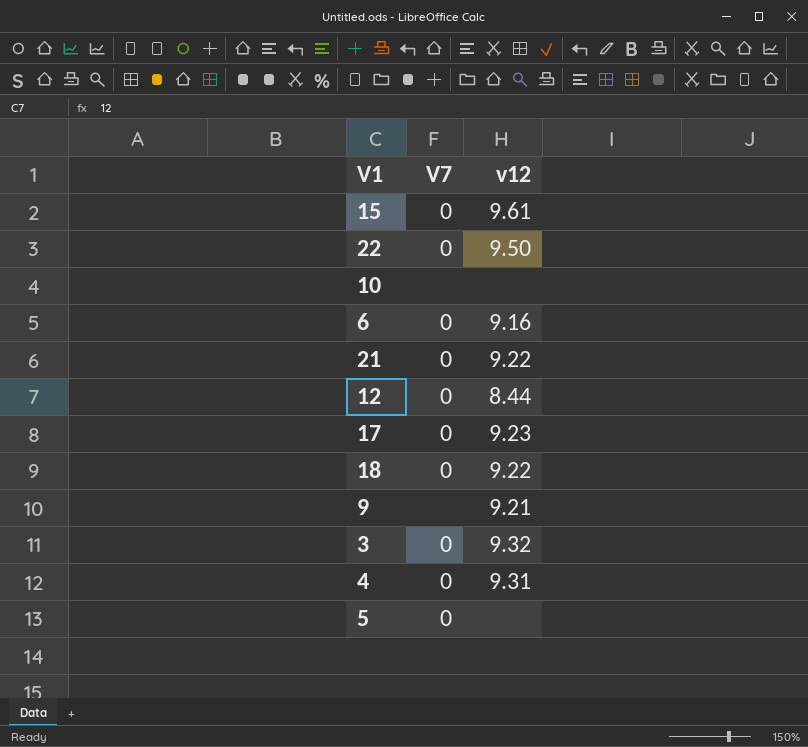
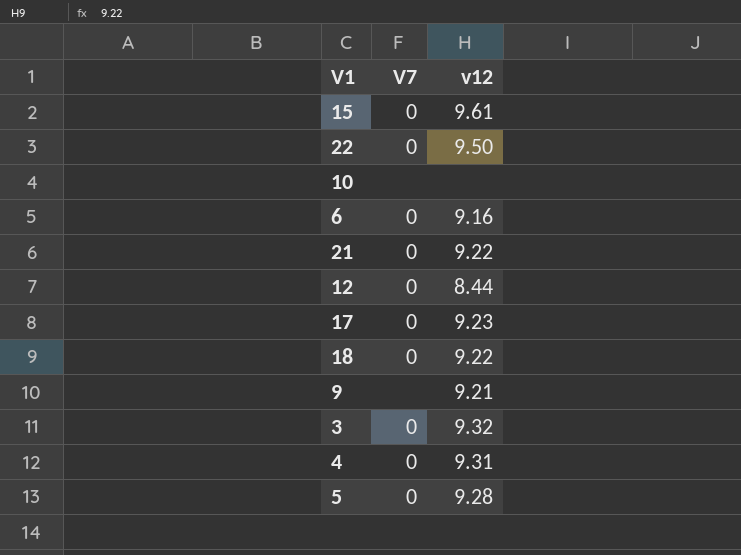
5 | v12: none -> 9.28

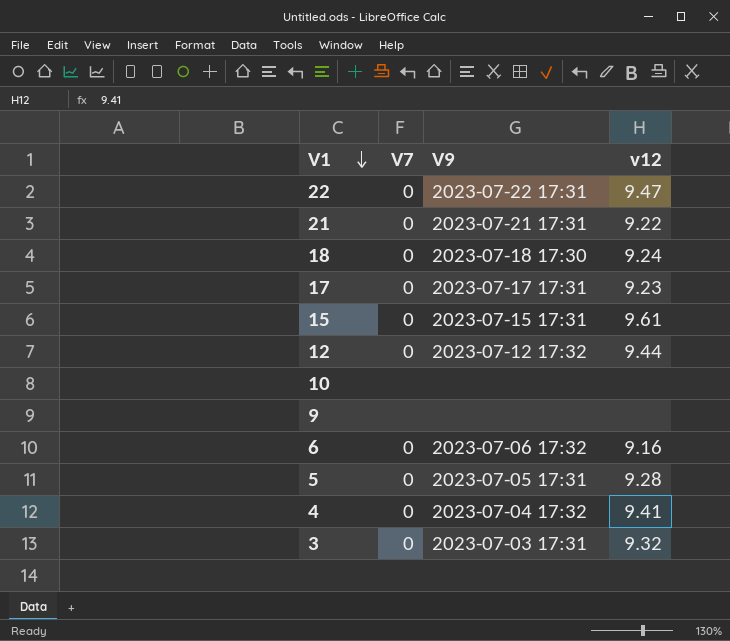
row order: none -> V1 descending
column V9 | position: none -> 3
22 | v12: 9.50 -> 9.47
18 | v12: 9.22 -> 9.24
12 | v12: 8.44 -> 9.44
9 | v12: 9.21 -> none
4 | v12: 9.31 -> 9.41

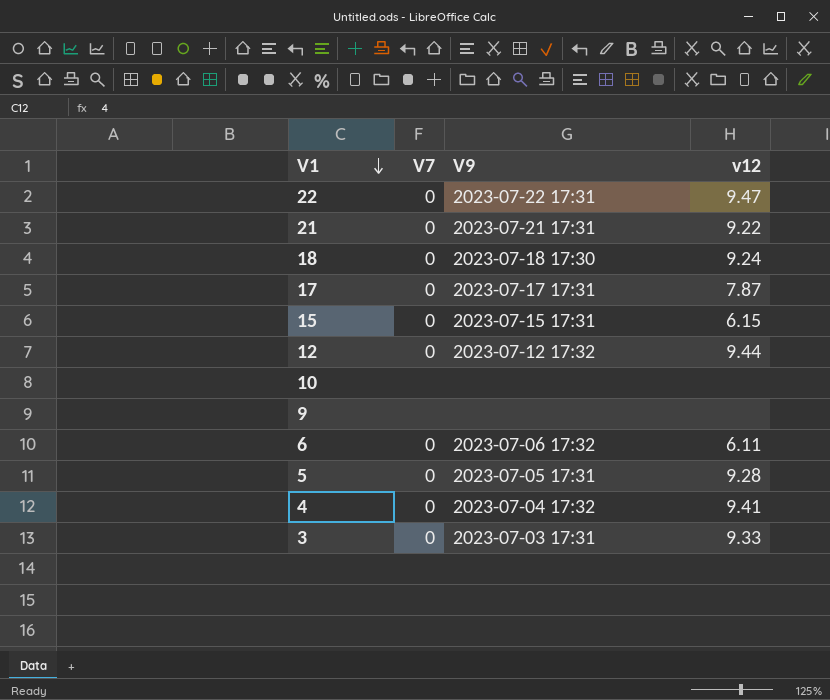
17 | v12: 9.23 -> 7.87
15 | v12: 9.61 -> 6.15
6 | v12: 9.16 -> 6.11
3 | v12: 9.32 -> 9.33

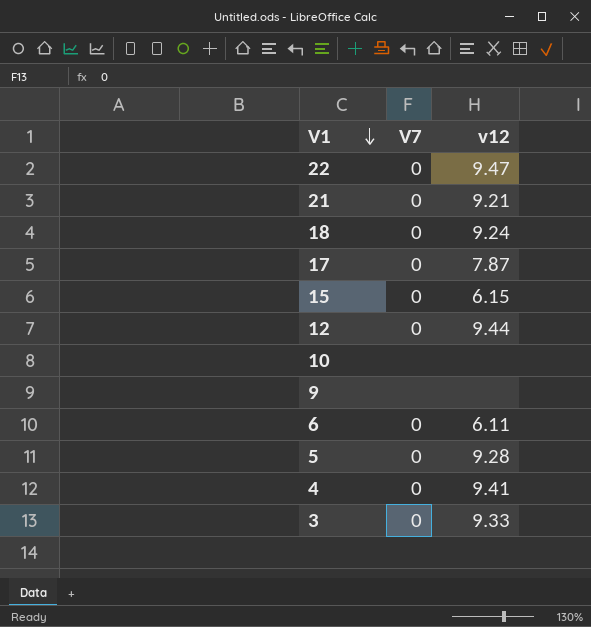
column V9 | position: 3 -> none
21 | v12: 9.22 -> 9.21

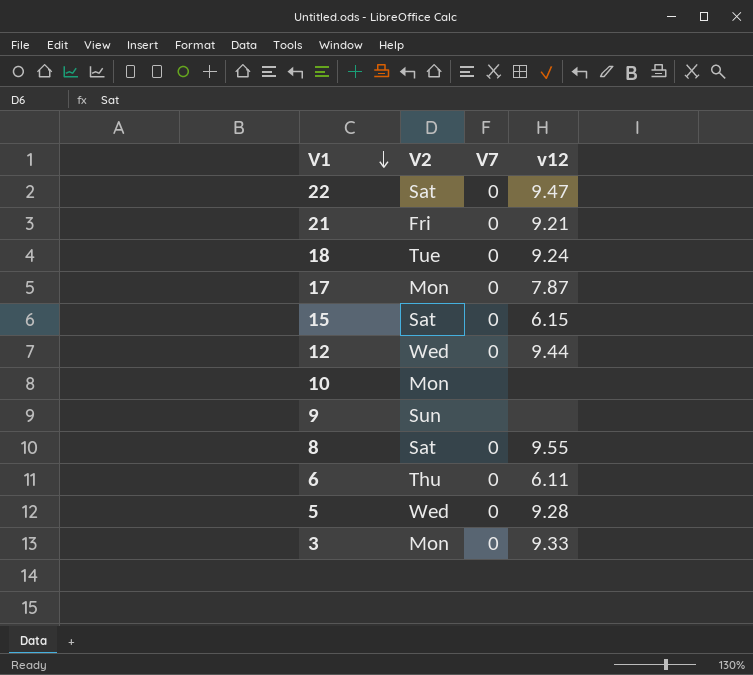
column V2 | position: none -> 2
row 4: 0 | 9.41 -> none
row 8: none -> Sat | 0 | 9.55

